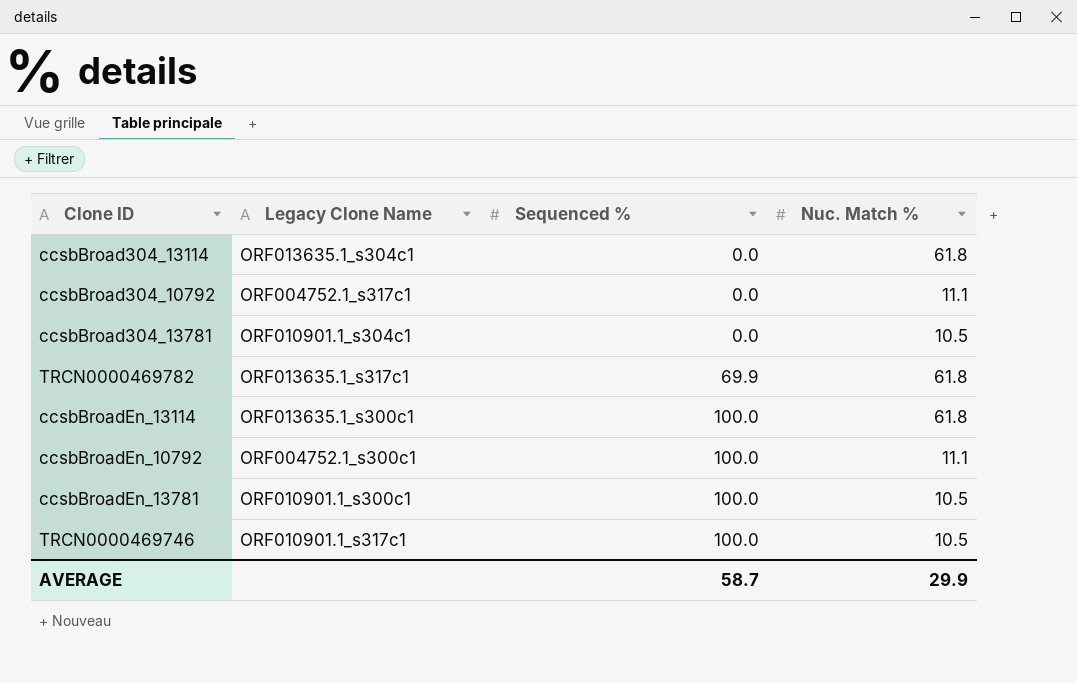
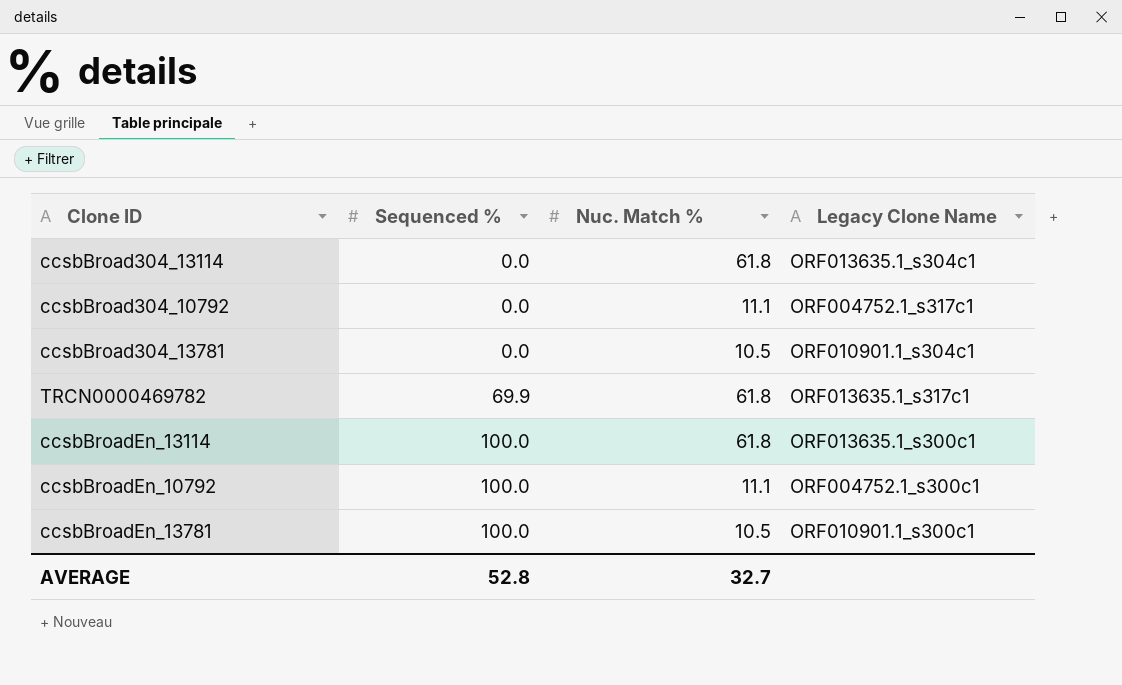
column Legacy Clone Name | position: 2 -> 4
row TRCN0000469746: ORF010901.1_s317c1 | 100.0 | 10.5 -> none
AVERAGE | Sequenced %: 58.7 -> 52.8
AVERAGE | Nuc. Match %: 29.9 -> 32.7

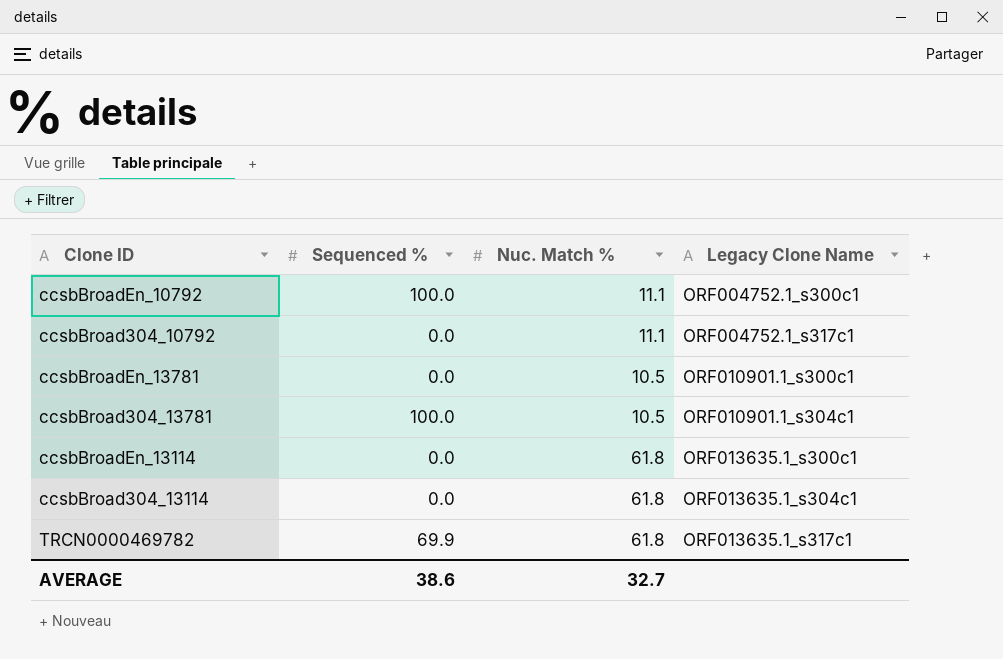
row order: Sequenced % ascending -> Legacy Clone Name ascending
ccsbBroadEn_13781 | Sequenced %: 100.0 -> 0.0
ccsbBroad304_13781 | Sequenced %: 0.0 -> 100.0
ccsbBroadEn_13114 | Sequenced %: 100.0 -> 0.0
AVERAGE | Sequenced %: 52.8 -> 38.6

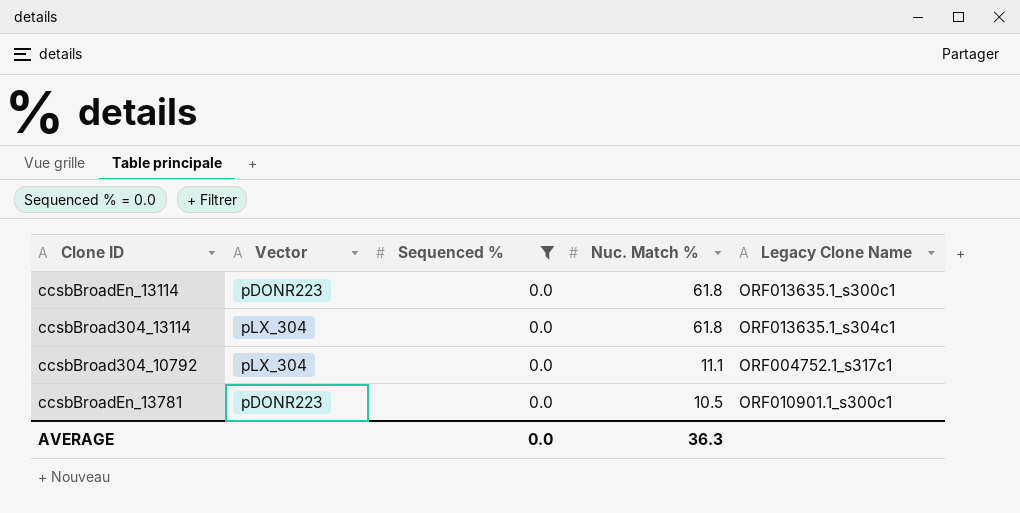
filter: none -> Sequenced % = 0.0
row order: Legacy Clone Name ascending -> Nuc. Match % descending
column Vector | position: none -> 2
AVERAGE | Sequenced %: 38.6 -> 0.0
AVERAGE | Nuc. Match %: 32.7 -> 36.3

